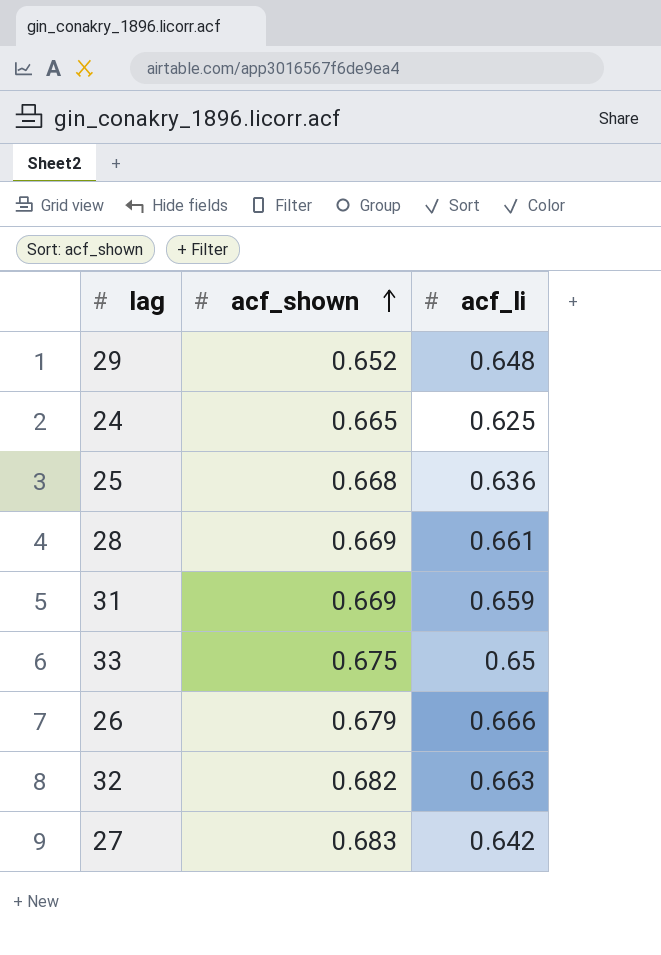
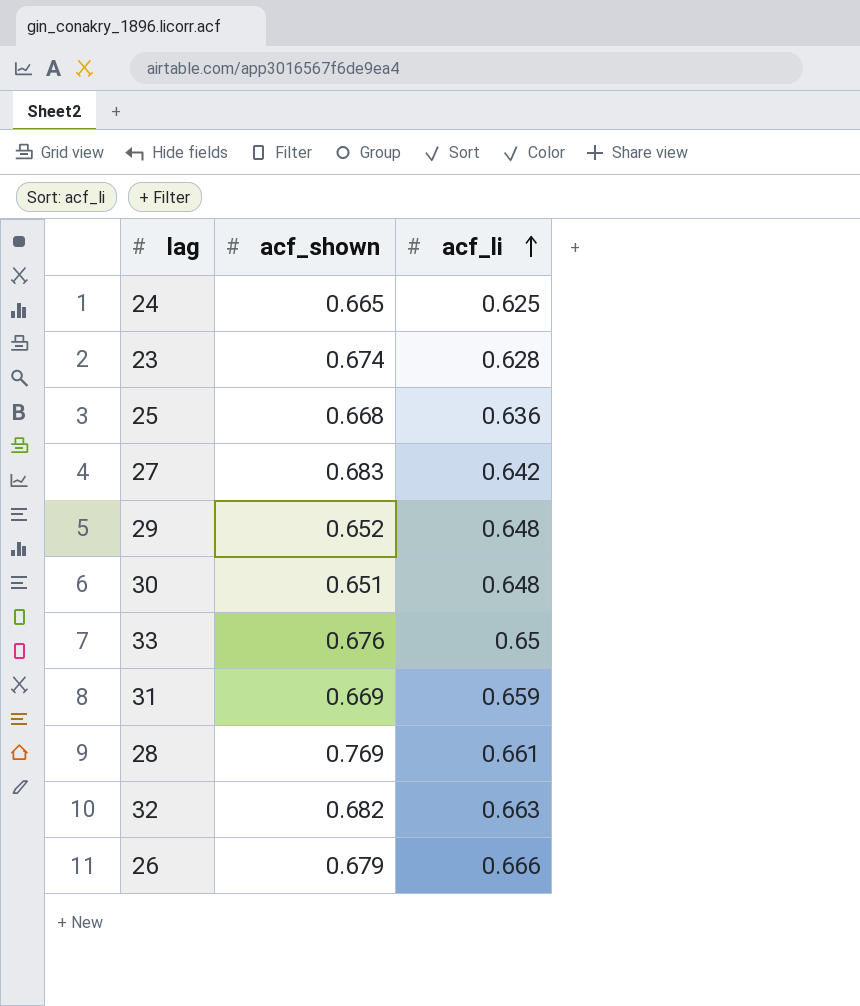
row order: acf_shown ascending -> acf_li ascending
row 23: none -> 0.674 | 0.628
row 30: none -> 0.651 | 0.648
33 | acf_shown: 0.675 -> 0.676
28 | acf_shown: 0.669 -> 0.769

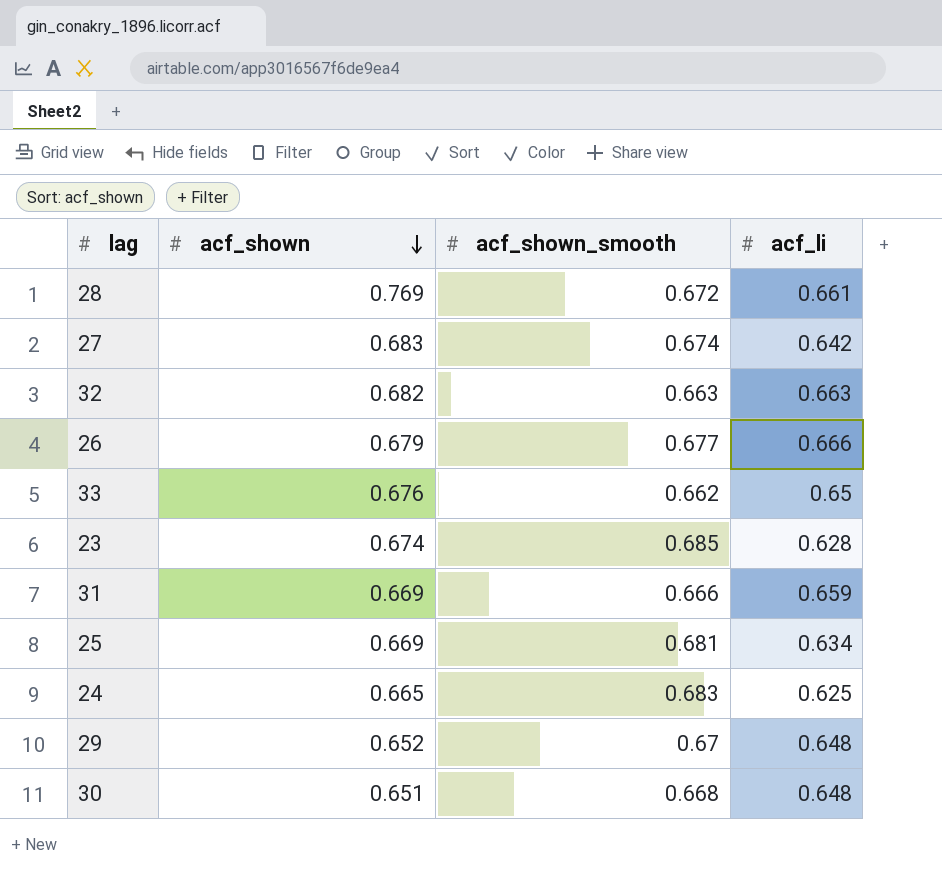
row order: acf_li ascending -> acf_shown descending
column acf_shown_smooth | position: none -> 3
25 | acf_shown: 0.668 -> 0.669
25 | acf_li: 0.636 -> 0.634

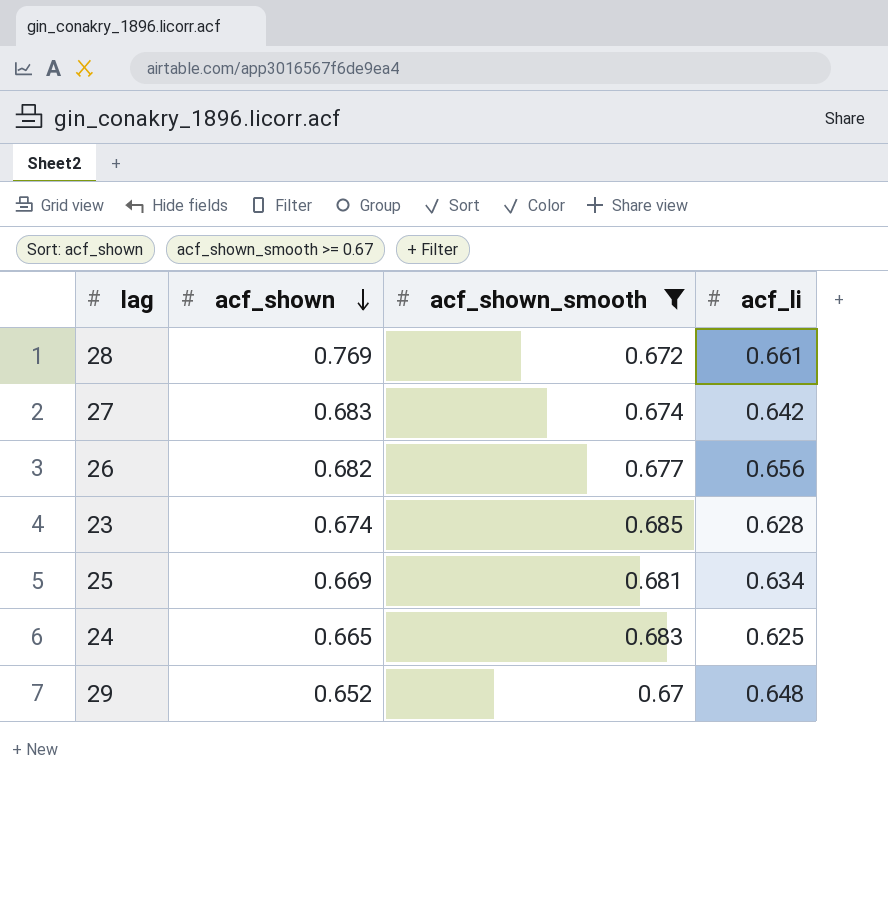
filter: none -> acf_shown_smooth >= 0.67
26 | acf_shown: 0.679 -> 0.682
26 | acf_li: 0.666 -> 0.656

